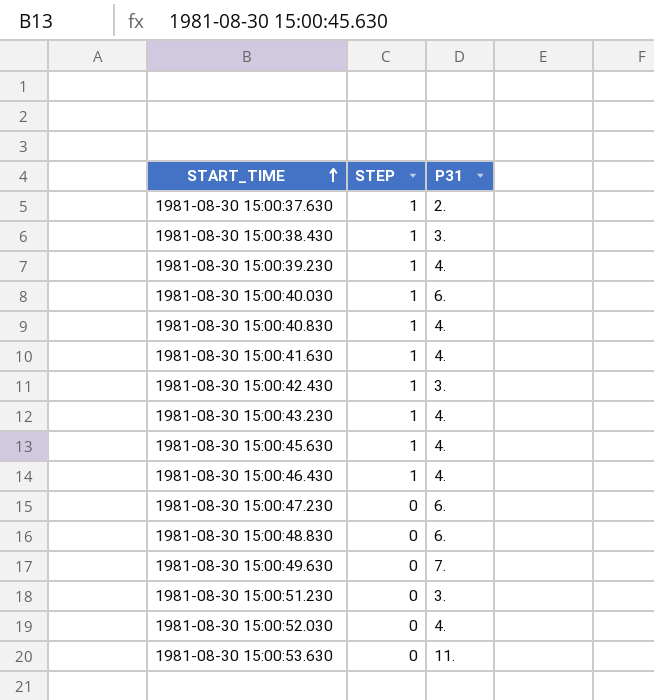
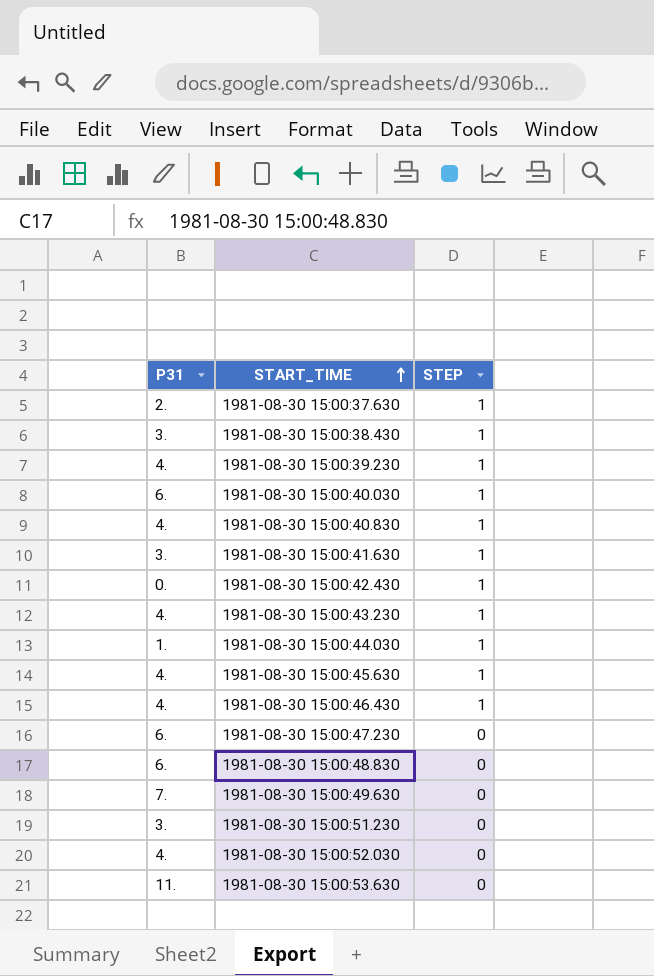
column P31 | position: 3 -> 1
1981-08-30 15:00:41.630 | P31: 4. -> 3.
1981-08-30 15:00:42.430 | P31: 3. -> 0.
row 1981-08-30 15:00:44.030: none -> 1. | 1

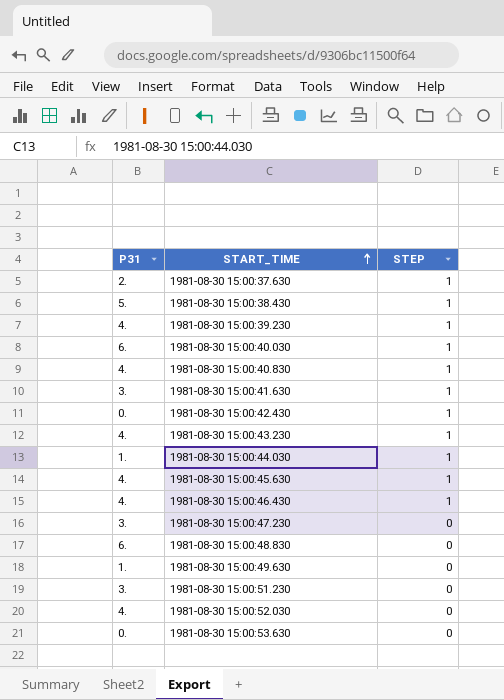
1981-08-30 15:00:38.430 | P31: 3. -> 5.
1981-08-30 15:00:47.230 | P31: 6. -> 3.
1981-08-30 15:00:49.630 | P31: 7. -> 1.
1981-08-30 15:00:53.630 | P31: 11. -> 0.

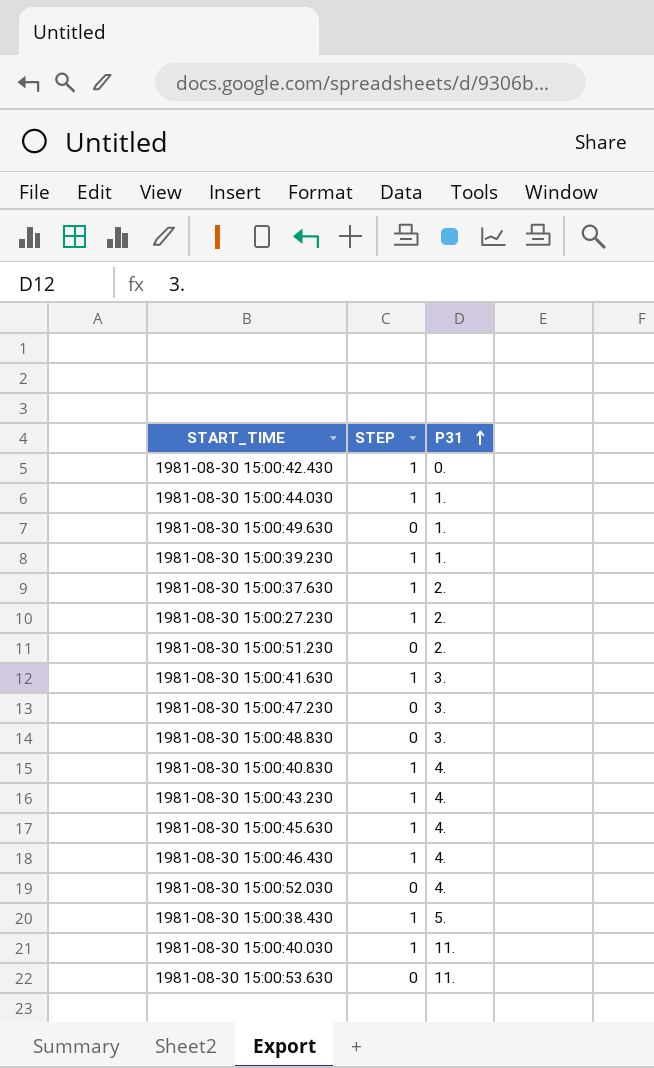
row order: START_TIME ascending -> P31 ascending
column P31 | position: 1 -> 3
1981-08-30 15:00:39.230 | P31: 4. -> 1.
row 1981-08-30 15:00:27.230: none -> 1 | 2.
1981-08-30 15:00:51.230 | P31: 3. -> 2.
1981-08-30 15:00:48.830 | P31: 6. -> 3.
1981-08-30 15:00:40.030 | P31: 6. -> 11.
1981-08-30 15:00:53.630 | P31: 0. -> 11.

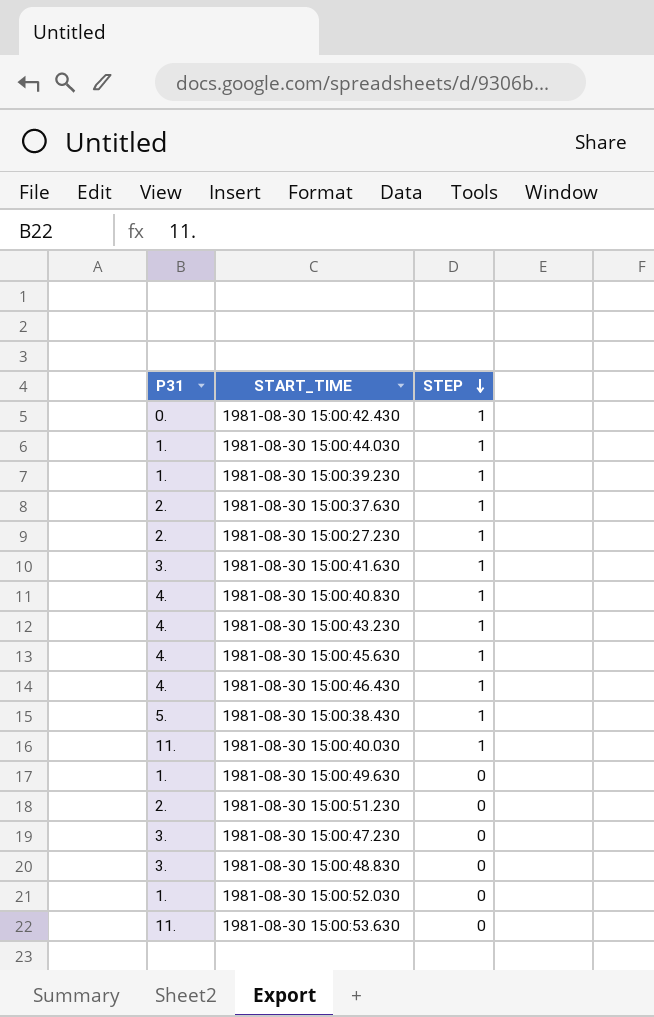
row order: P31 ascending -> STEP descending
column P31 | position: 3 -> 1
1981-08-30 15:00:52.030 | P31: 4. -> 1.

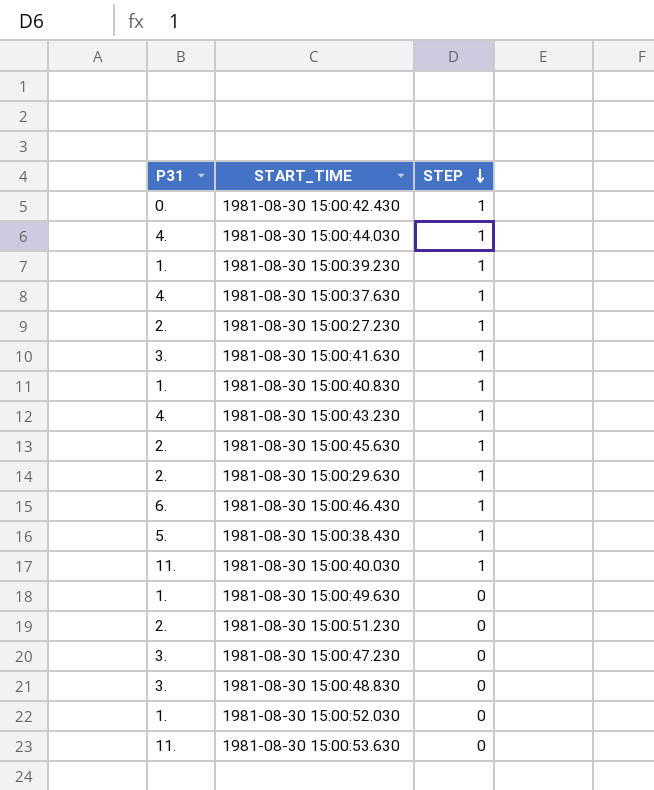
1981-08-30 15:00:44.030 | P31: 1. -> 4.
1981-08-30 15:00:37.630 | P31: 2. -> 4.
1981-08-30 15:00:40.830 | P31: 4. -> 1.
1981-08-30 15:00:45.630 | P31: 4. -> 2.
row 1981-08-30 15:00:29.630: none -> 2. | 1
1981-08-30 15:00:46.430 | P31: 4. -> 6.

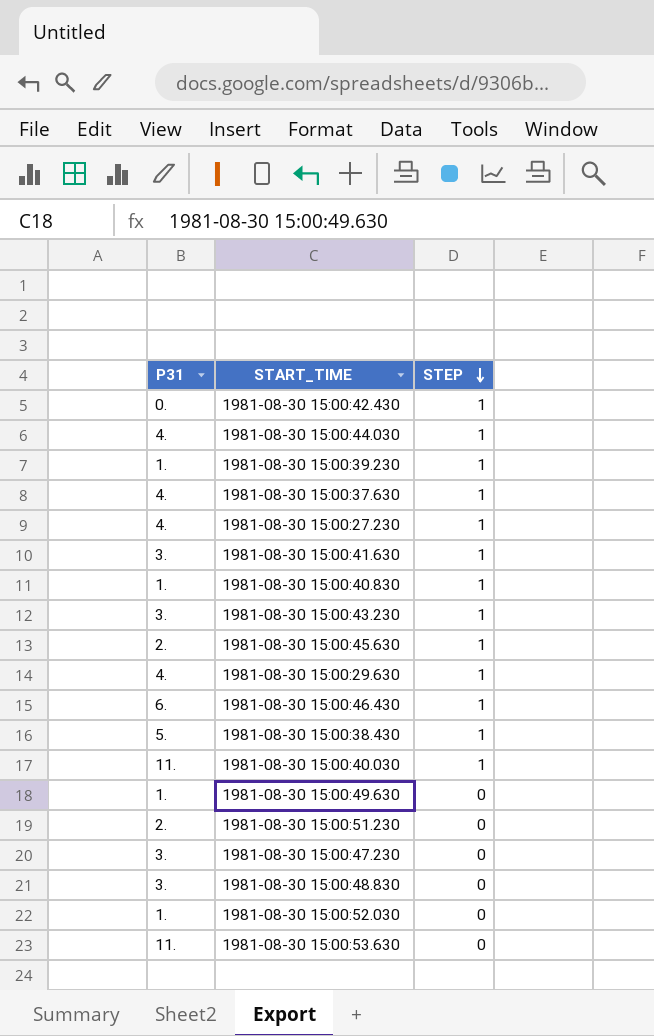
1981-08-30 15:00:27.230 | P31: 2. -> 4.
1981-08-30 15:00:43.230 | P31: 4. -> 3.
1981-08-30 15:00:29.630 | P31: 2. -> 4.

